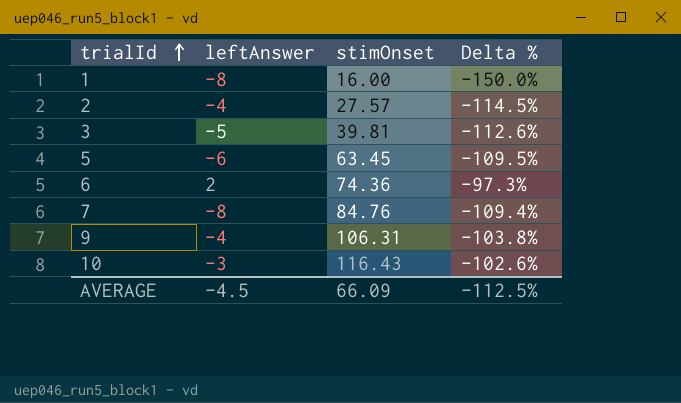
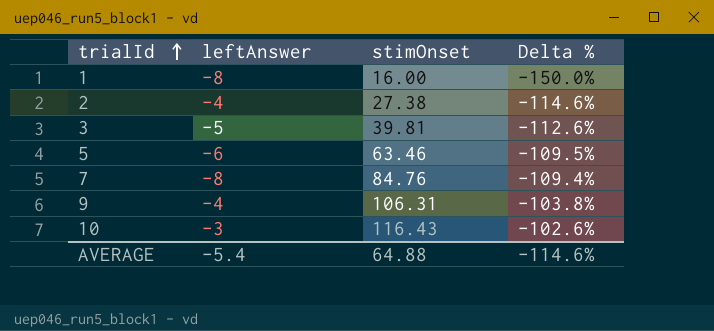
row 6: 2 | 74.36 | -97.3% -> none
2 | stimOnset: 27.57 -> 27.38
2 | Delta %: -114.5% -> -114.6%
5 | stimOnset: 63.45 -> 63.46
AVERAGE | leftAnswer: -4.5 -> -5.4
AVERAGE | stimOnset: 66.09 -> 64.88
AVERAGE | Delta %: -112.5% -> -114.6%

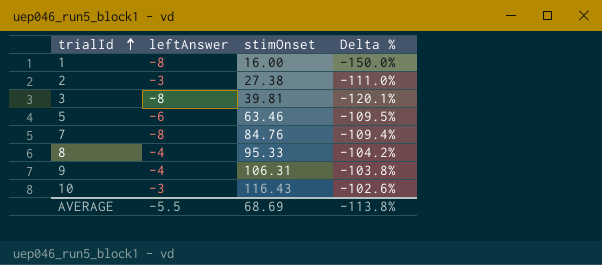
2 | leftAnswer: -4 -> -3
2 | Delta %: -114.6% -> -111.0%
3 | leftAnswer: -5 -> -8
3 | Delta %: -112.6% -> -120.1%
row 8: none -> -4 | 95.33 | -104.2%
AVERAGE | leftAnswer: -5.4 -> -5.5
AVERAGE | stimOnset: 64.88 -> 68.69
AVERAGE | Delta %: -114.6% -> -113.8%

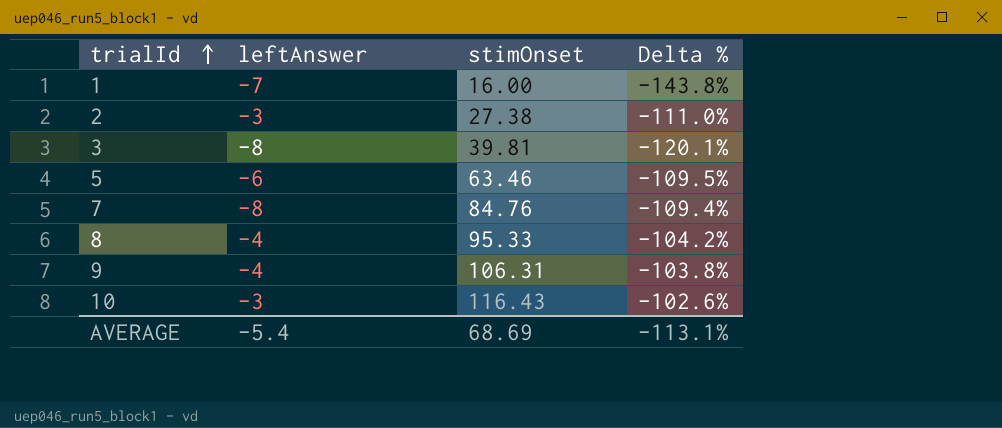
1 | leftAnswer: -8 -> -7
1 | Delta %: -150.0% -> -143.8%
AVERAGE | leftAnswer: -5.5 -> -5.4
AVERAGE | Delta %: -113.8% -> -113.1%

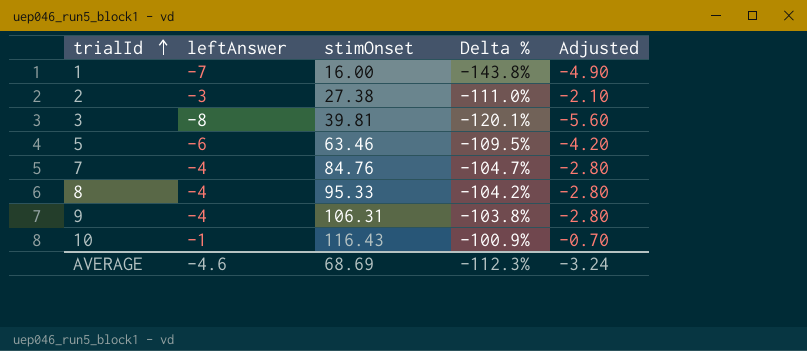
column Adjusted | formula: none -> [leftAnswer] * 0.7
7 | leftAnswer: -8 -> -4
7 | Delta %: -109.4% -> -104.7%
10 | leftAnswer: -3 -> -1
10 | Delta %: -102.6% -> -100.9%
AVERAGE | leftAnswer: -5.4 -> -4.6
AVERAGE | Delta %: -113.1% -> -112.3%

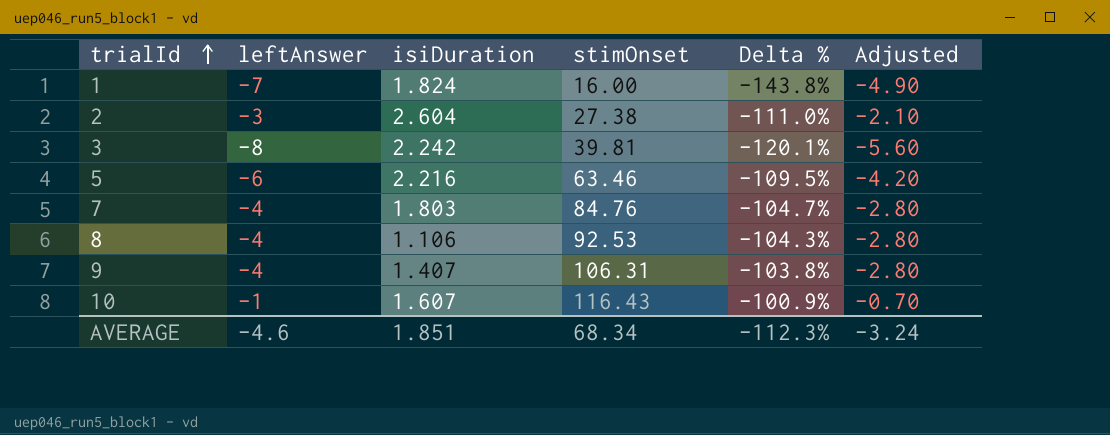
column isiDuration | position: none -> 3
8 | stimOnset: 95.33 -> 92.53
8 | Delta %: -104.2% -> -104.3%
AVERAGE | stimOnset: 68.69 -> 68.34

